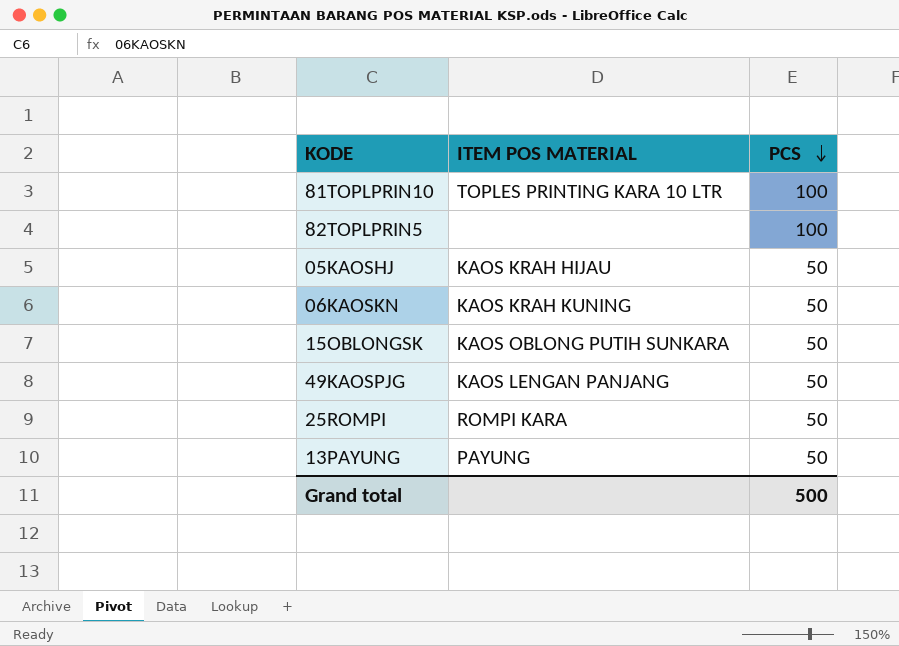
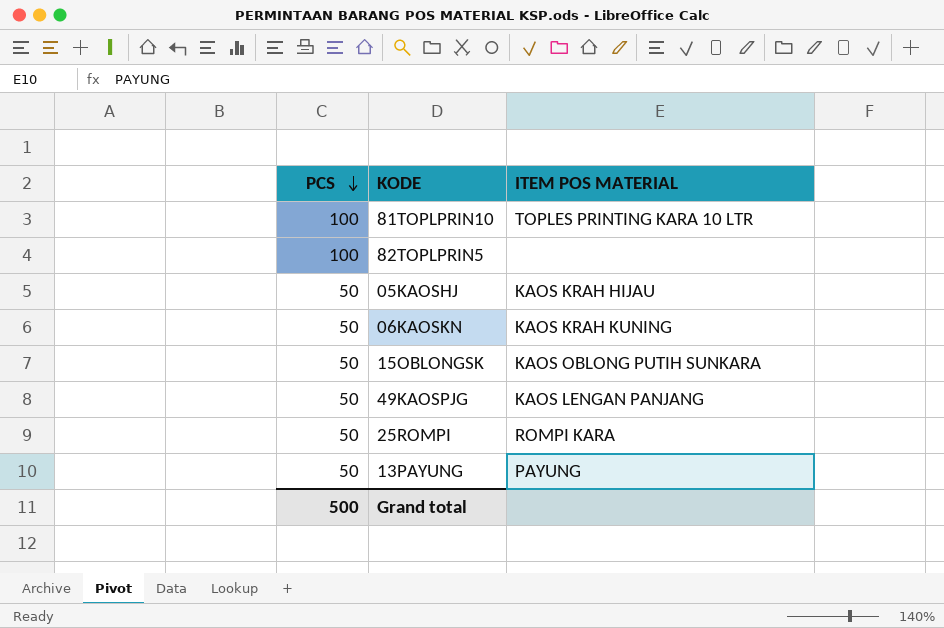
column PCS | position: 3 -> 1

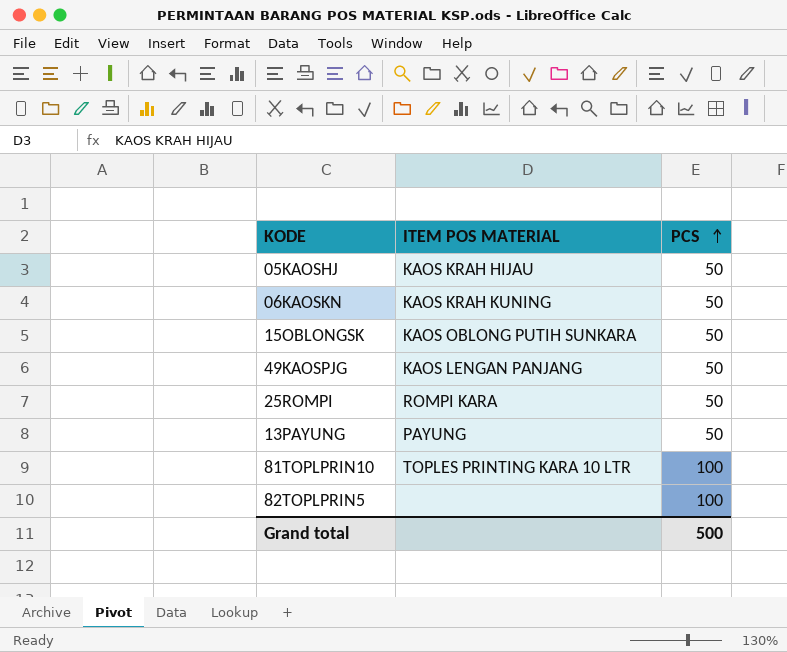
row order: PCS descending -> PCS ascending
column PCS | position: 1 -> 3

